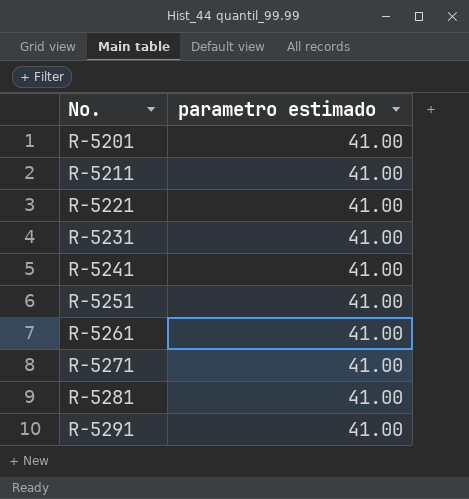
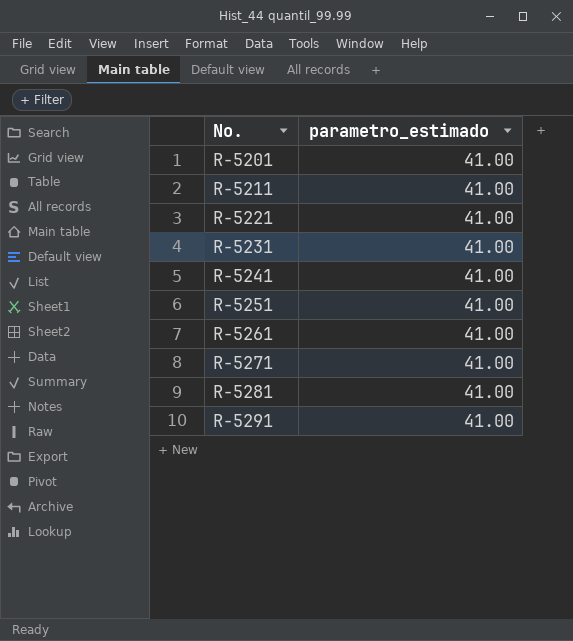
column name: parametro estimado -> parametro_estimado

